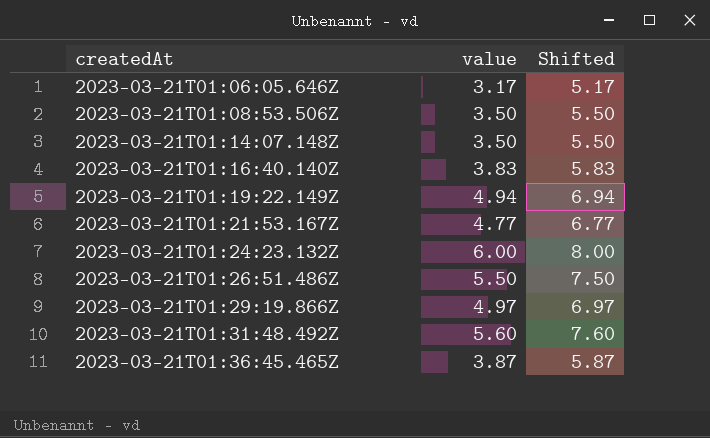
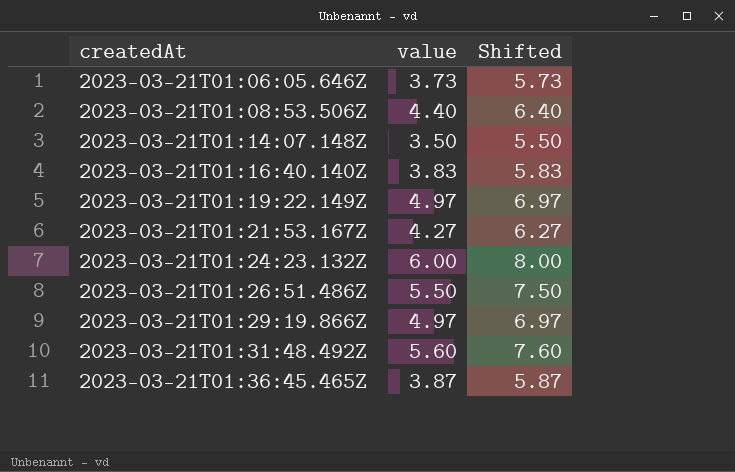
2023-03-21T01:06:05.646Z | value: 3.17 -> 3.73
2023-03-21T01:06:05.646Z | Shifted: 5.17 -> 5.73
2023-03-21T01:08:53.506Z | value: 3.50 -> 4.40
2023-03-21T01:08:53.506Z | Shifted: 5.50 -> 6.40
2023-03-21T01:19:22.149Z | value: 4.94 -> 4.97
2023-03-21T01:19:22.149Z | Shifted: 6.94 -> 6.97
2023-03-21T01:21:53.167Z | value: 4.77 -> 4.27
2023-03-21T01:21:53.167Z | Shifted: 6.77 -> 6.27

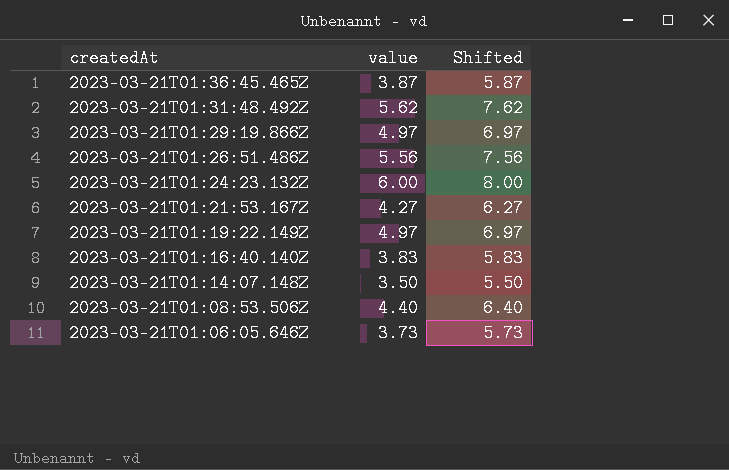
row order: createdAt ascending -> createdAt descending
2023-03-21T01:31:48.492Z | value: 5.60 -> 5.62
2023-03-21T01:31:48.492Z | Shifted: 7.60 -> 7.62
2023-03-21T01:26:51.486Z | value: 5.50 -> 5.56
2023-03-21T01:26:51.486Z | Shifted: 7.50 -> 7.56

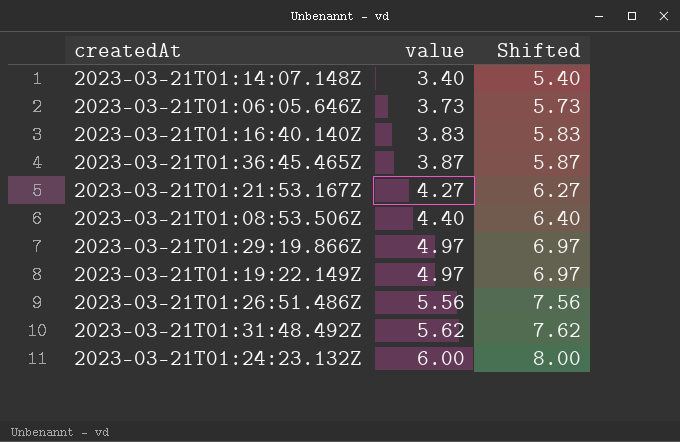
row order: createdAt descending -> value ascending
2023-03-21T01:14:07.148Z | value: 3.50 -> 3.40
2023-03-21T01:14:07.148Z | Shifted: 5.50 -> 5.40

